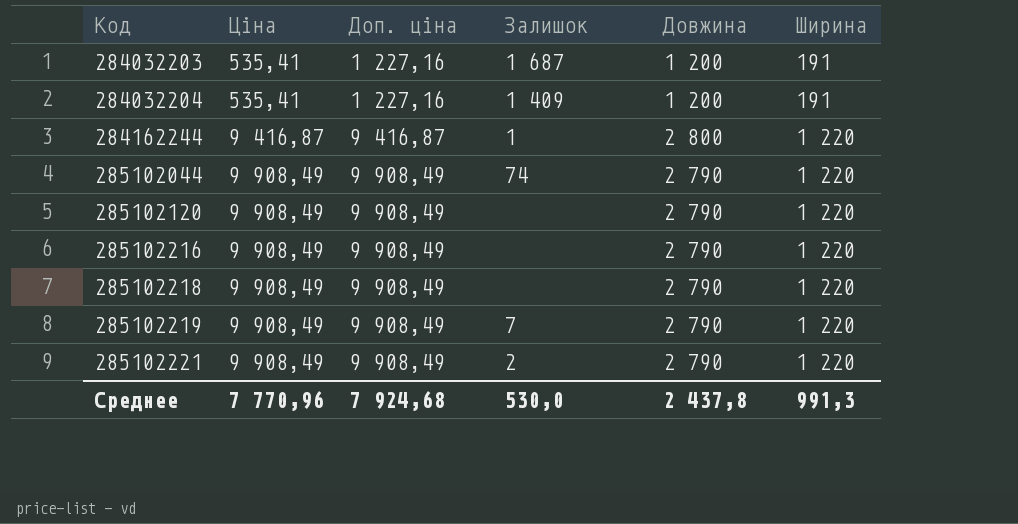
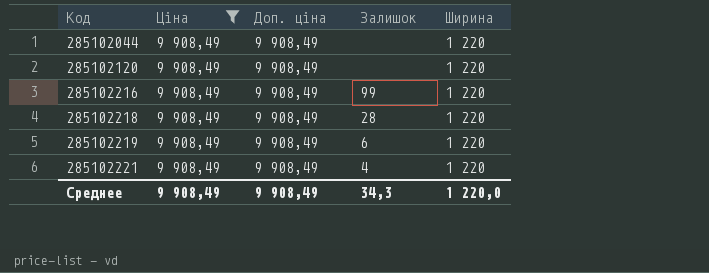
filter: none -> Ціна = 9 908,49
column Довжина | position: 5 -> none
285102044 | Залишок: 74 -> none
285102216 | Залишок: none -> 99
285102218 | Залишок: none -> 28
285102219 | Залишок: 7 -> 6
285102221 | Залишок: 2 -> 4
Среднее | Ціна: 7 770,96 -> 9 908,49
Среднее | Доп. ціна: 7 924,68 -> 9 908,49
Среднее | Залишок: 530,0 -> 34,3
Среднее | Ширина: 991,3 -> 1 220,0

